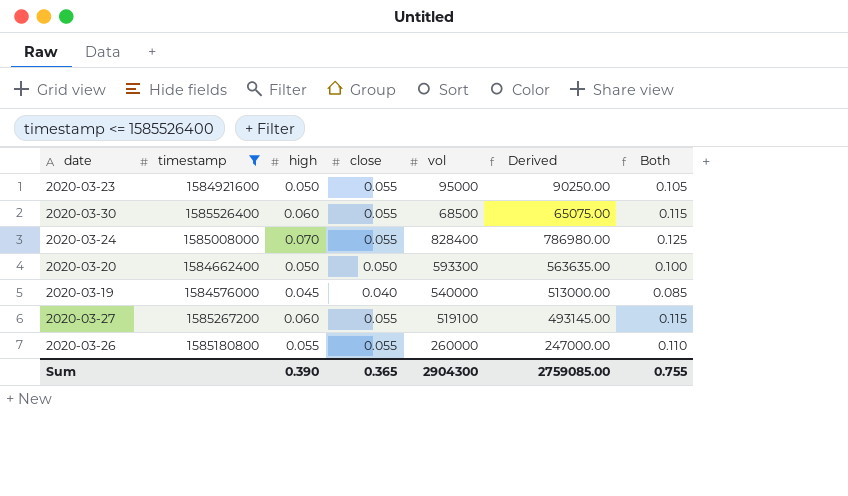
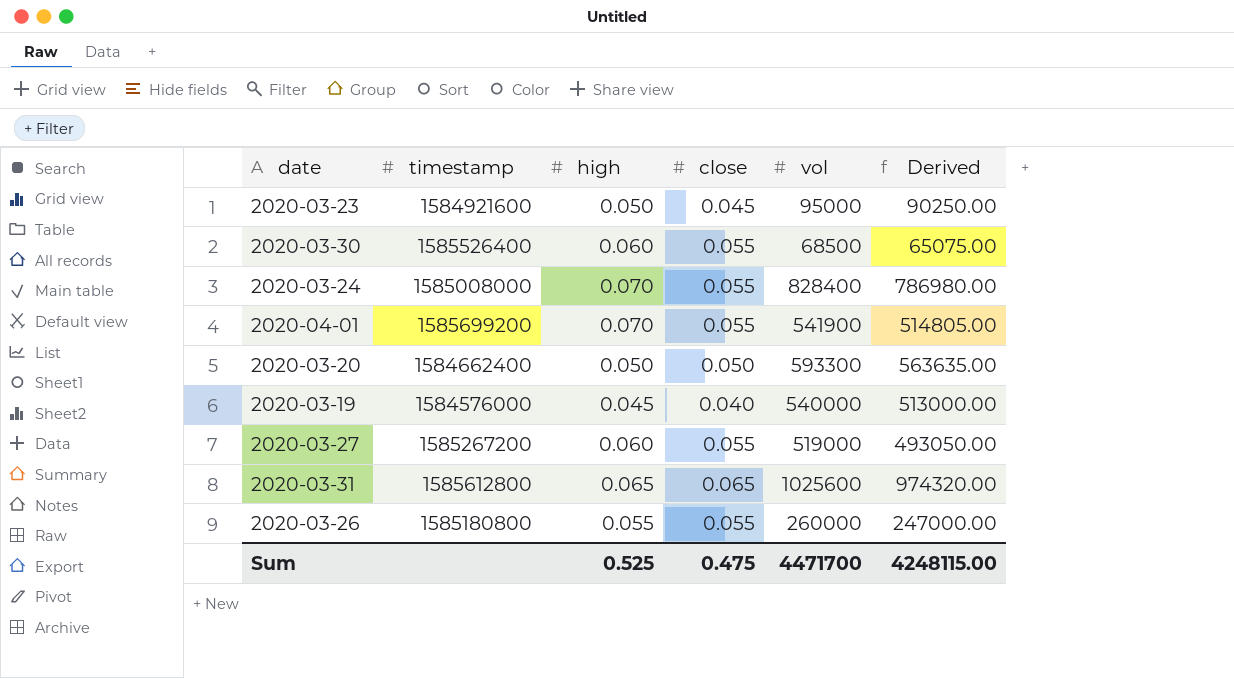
filter: timestamp <= 1585526400 -> none
column Both | formula: [high] + [close] -> none
2020-03-23 | close: 0.055 -> 0.045
2020-03-27 | vol: 519100 -> 519000
2020-03-27 | Derived: 493145.00 -> 493050.00
Sum | high: 0.390 -> 0.525
Sum | close: 0.365 -> 0.475
Sum | vol: 2904300 -> 4471700
Sum | Derived: 2759085.00 -> 4248115.00

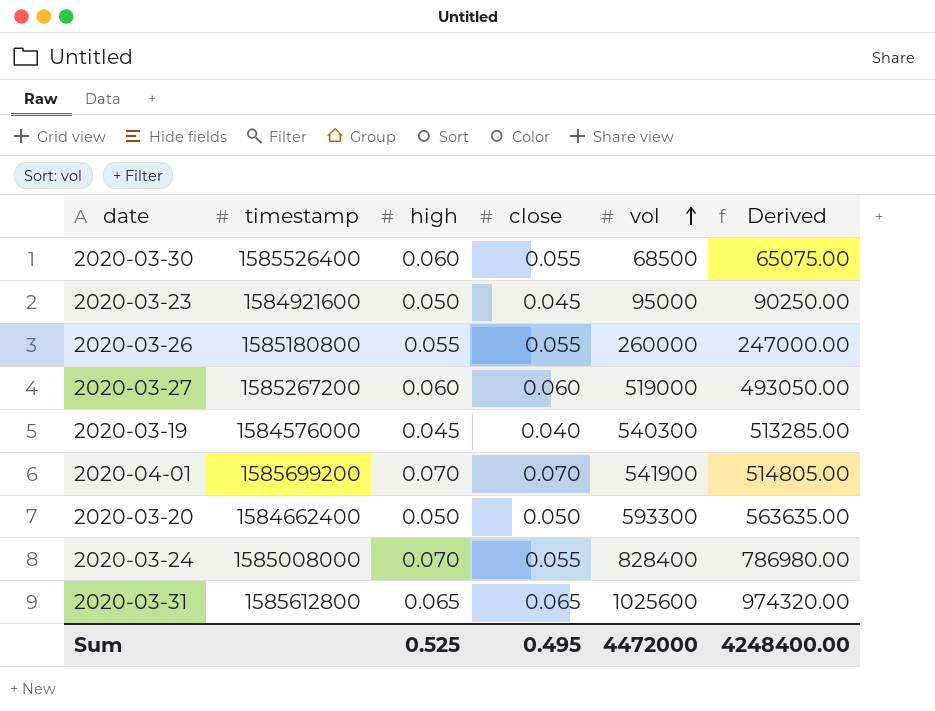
row order: none -> vol ascending
2020-03-27 | close: 0.055 -> 0.060
2020-03-19 | vol: 540000 -> 540300
2020-03-19 | Derived: 513000.00 -> 513285.00
2020-04-01 | close: 0.055 -> 0.070
Sum | close: 0.475 -> 0.495
Sum | vol: 4471700 -> 4472000
Sum | Derived: 4248115.00 -> 4248400.00

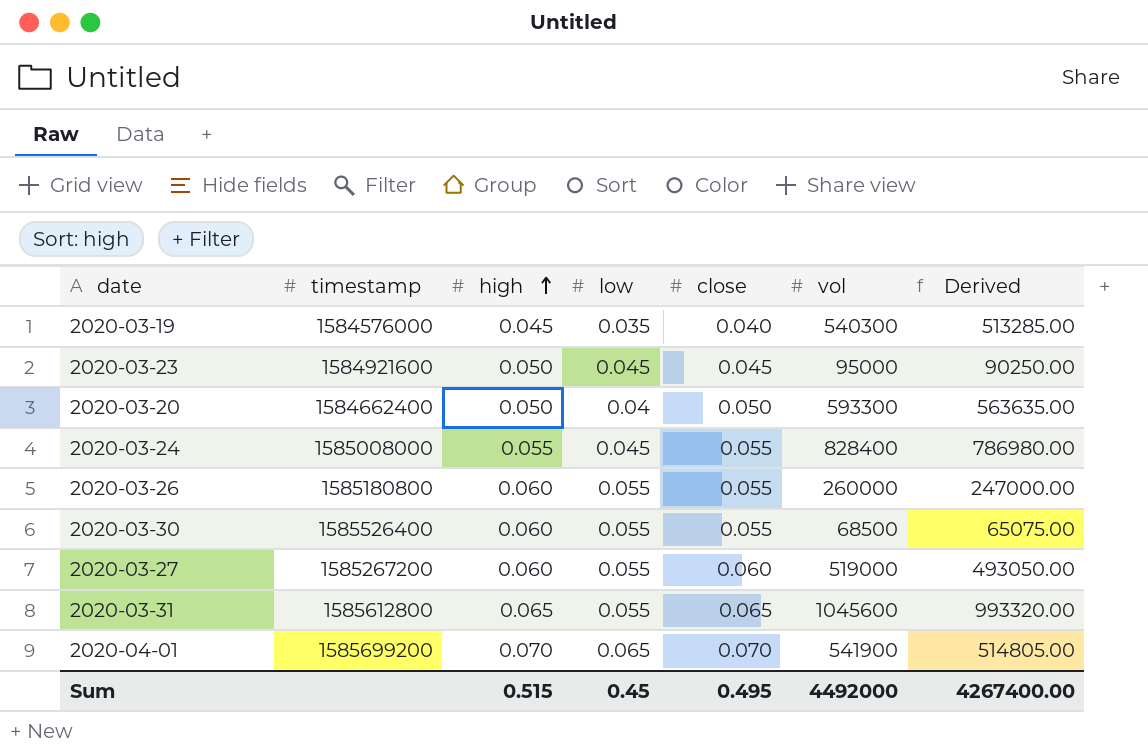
row order: vol ascending -> high ascending
column low | position: none -> 4
2020-03-24 | high: 0.070 -> 0.055
2020-03-26 | high: 0.055 -> 0.060
2020-03-31 | vol: 1025600 -> 1045600
2020-03-31 | Derived: 974320.00 -> 993320.00
Sum | high: 0.525 -> 0.515
Sum | vol: 4472000 -> 4492000
Sum | Derived: 4248400.00 -> 4267400.00

